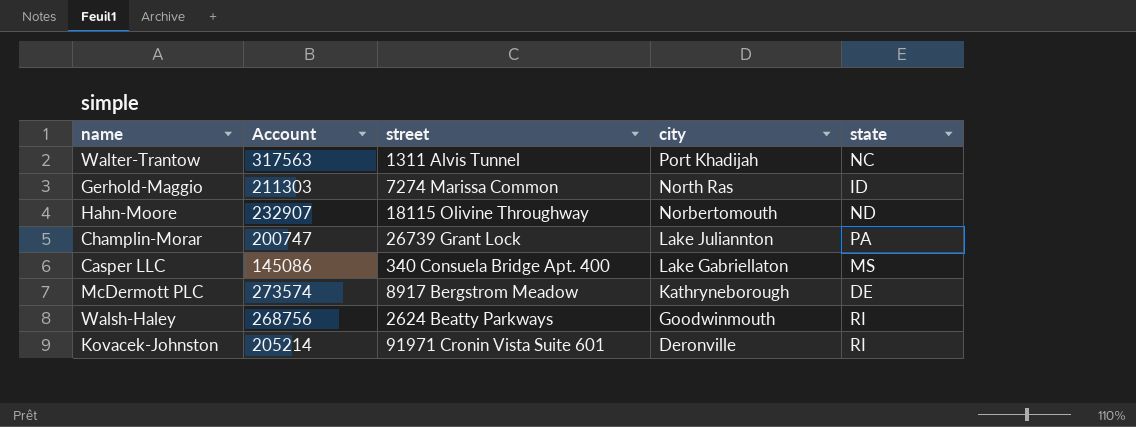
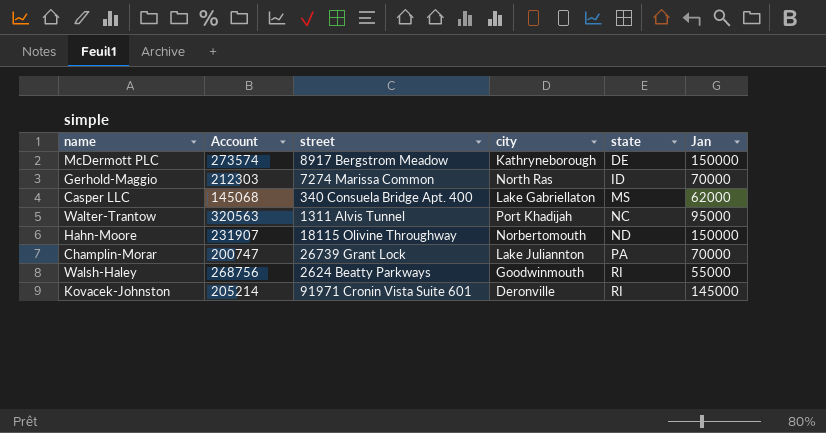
row order: city descending -> state ascending
column Jan | position: none -> 6
Gerhold-Maggio | Account: 211303 -> 212303
Casper LLC | Account: 145086 -> 145068
Walter-Trantow | Account: 317563 -> 320563
Hahn-Moore | Account: 232907 -> 231907

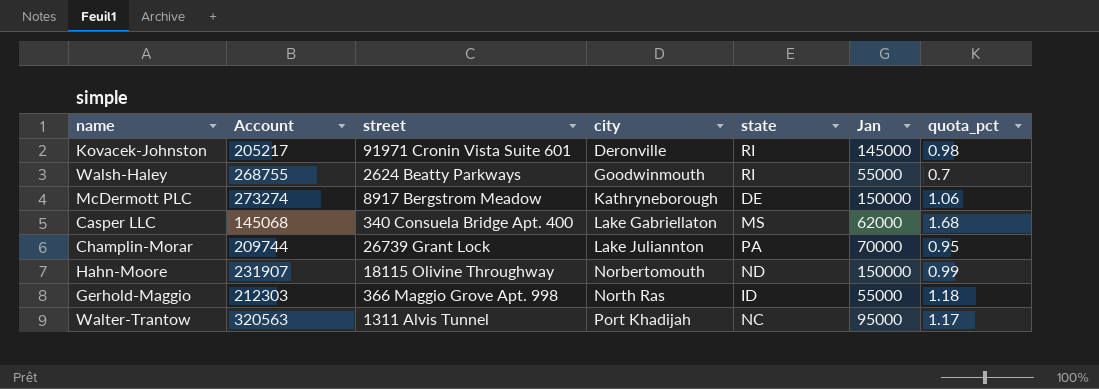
row order: state ascending -> city ascending
column quota_pct | position: none -> 7
Kovacek-Johnston | Account: 205214 -> 205217
Walsh-Haley | Account: 268756 -> 268755
McDermott PLC | Account: 273574 -> 273274
Champlin-Morar | Account: 200747 -> 209744
Gerhold-Maggio | street: 7274 Marissa Common -> 366 Maggio Grove Apt. 998
Gerhold-Maggio | Jan: 70000 -> 55000

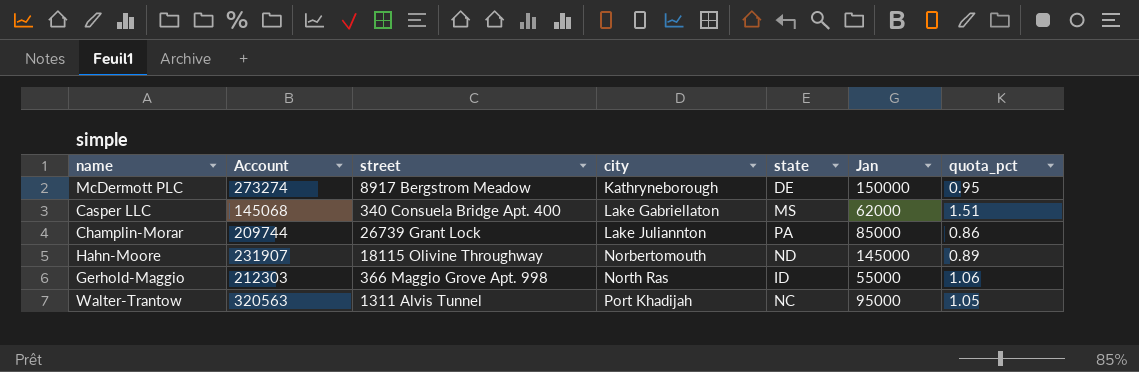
row Kovacek-Johnston: 205217 | 91971 Cronin Vista Suite 601 | Deronville | RI | 145000 | 0.98 -> none
row Walsh-Haley: 268755 | 2624 Beatty Parkways | Goodwinmouth | RI | 55000 | 0.7 -> none
McDermott PLC | quota_pct: 1.06 -> 0.95
Casper LLC | quota_pct: 1.68 -> 1.51
Champlin-Morar | Jan: 70000 -> 85000
Champlin-Morar | quota_pct: 0.95 -> 0.86
Hahn-Moore | Jan: 150000 -> 145000
Hahn-Moore | quota_pct: 0.99 -> 0.89
Gerhold-Maggio | quota_pct: 1.18 -> 1.06
Walter-Trantow | quota_pct: 1.17 -> 1.05

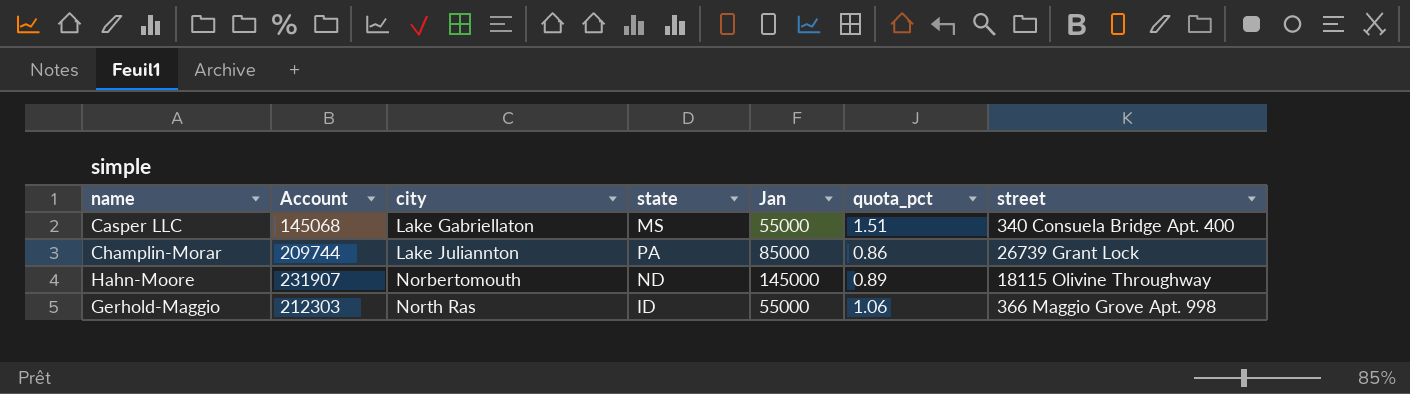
column street | position: 3 -> 7
row McDermott PLC: 273274 | 8917 Bergstrom Meadow | Kathryneborough | DE | 150000 | 0.95 -> none
row Walter-Trantow: 320563 | 1311 Alvis Tunnel | Port Khadijah | NC | 95000 | 1.05 -> none
Casper LLC | Jan: 62000 -> 55000

